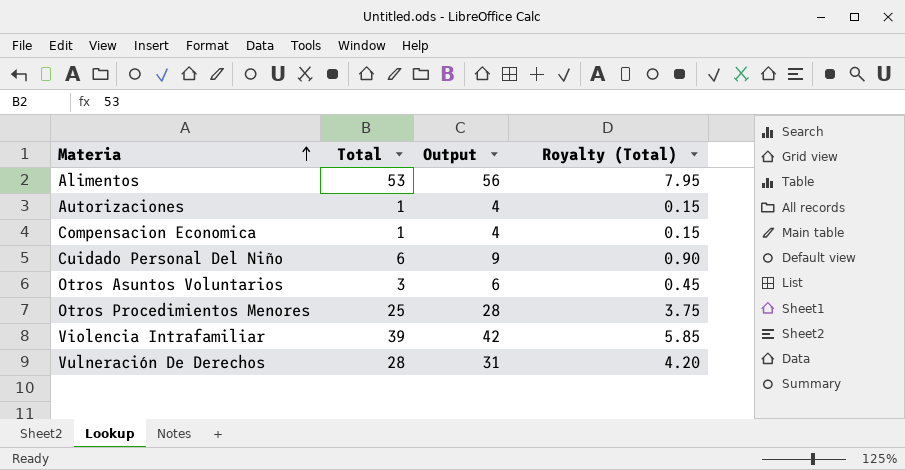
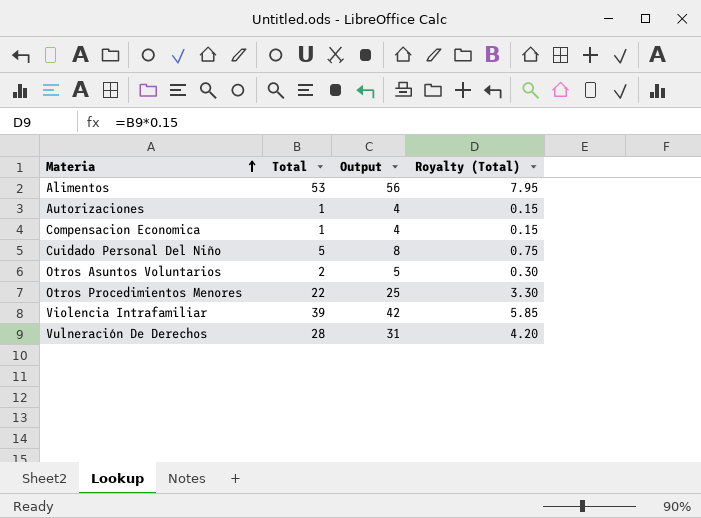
Cuidado Personal Del Niño | Total: 6 -> 5
Cuidado Personal Del Niño | Output: 9 -> 8
Cuidado Personal Del Niño | Royalty (Total): 0.90 -> 0.75
Otros Asuntos Voluntarios | Total: 3 -> 2
Otros Asuntos Voluntarios | Output: 6 -> 5
Otros Asuntos Voluntarios | Royalty (Total): 0.45 -> 0.30
Otros Procedimientos Menores | Total: 25 -> 22
Otros Procedimientos Menores | Output: 28 -> 25
Otros Procedimientos Menores | Royalty (Total): 3.75 -> 3.30

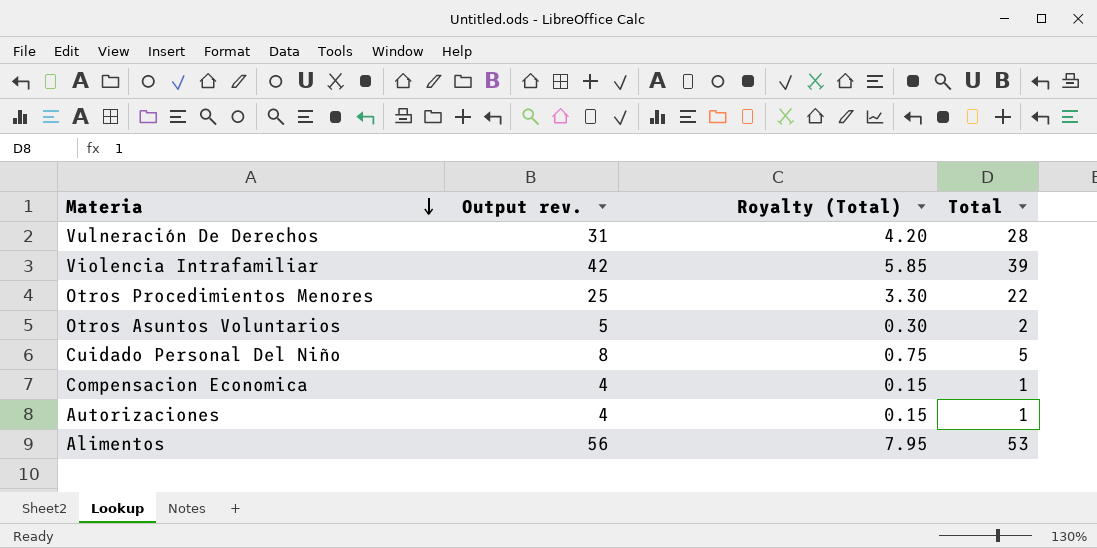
row order: Materia ascending -> Materia descending
column name: Output -> Output rev.
column Total | position: 2 -> 4

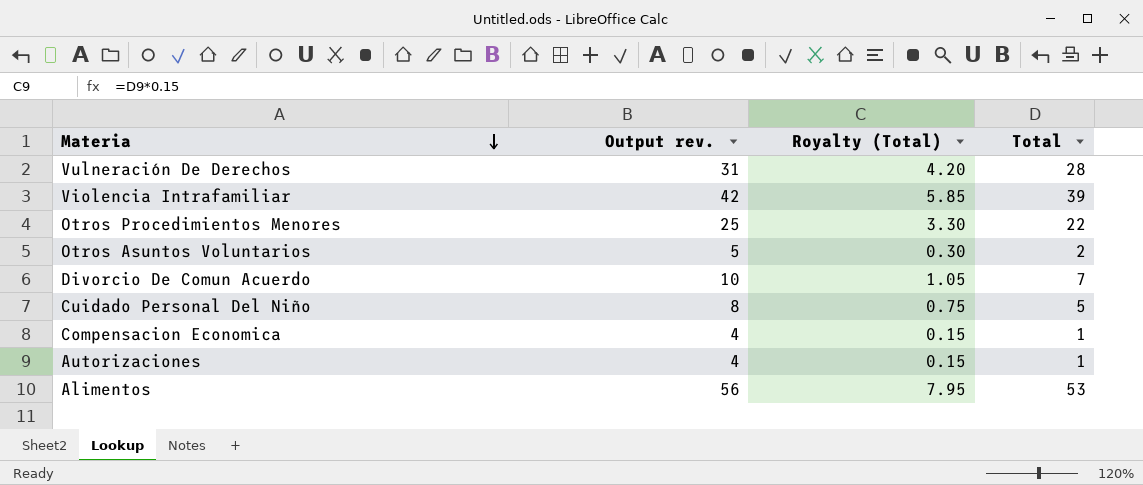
row Divorcio De Comun Acuerdo: none -> 10 | 1.05 | 7

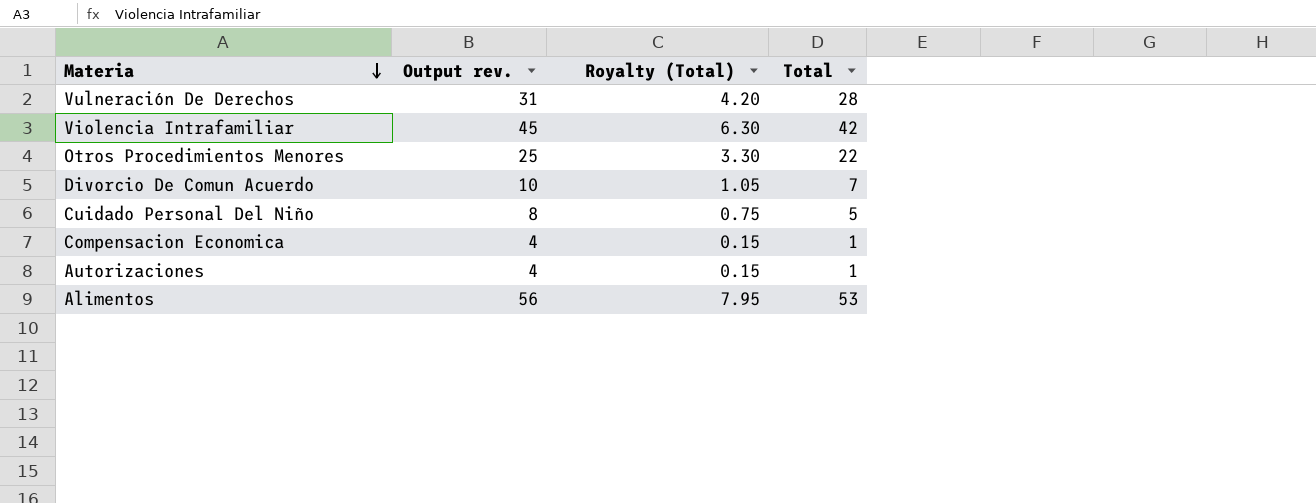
row Otros Asuntos Voluntarios: 5 | 0.30 | 2 -> none
Violencia Intrafamiliar | Output rev.: 42 -> 45
Violencia Intrafamiliar | Royalty (Total): 5.85 -> 6.30
Violencia Intrafamiliar | Total: 39 -> 42

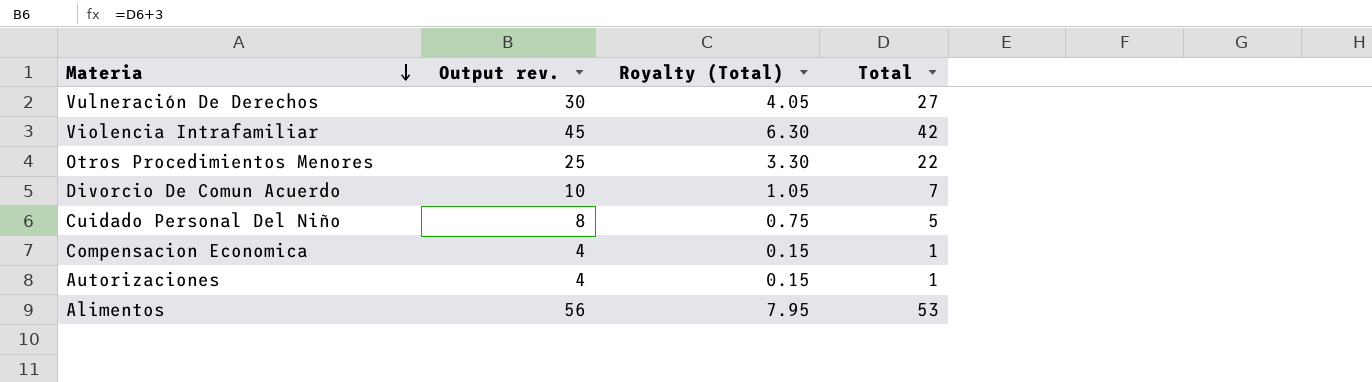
Vulneración De Derechos | Output rev.: 31 -> 30
Vulneración De Derechos | Royalty (Total): 4.20 -> 4.05
Vulneración De Derechos | Total: 28 -> 27

